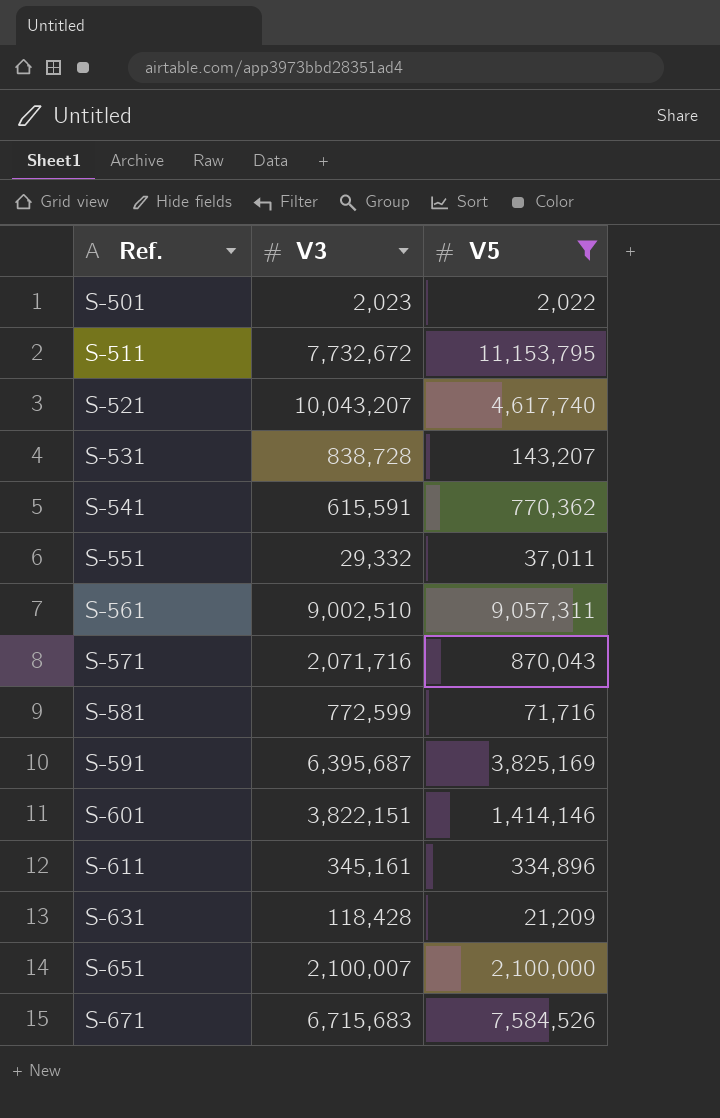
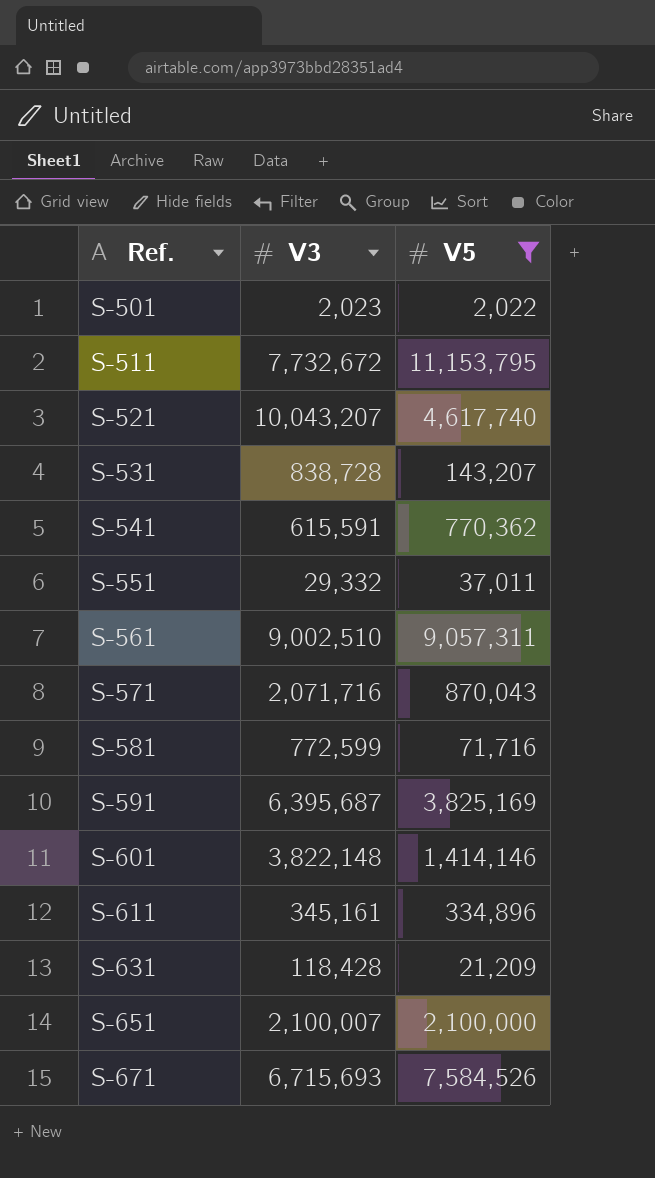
S-601 | V3: 3,822,151 -> 3,822,148
S-671 | V3: 6,715,683 -> 6,715,693

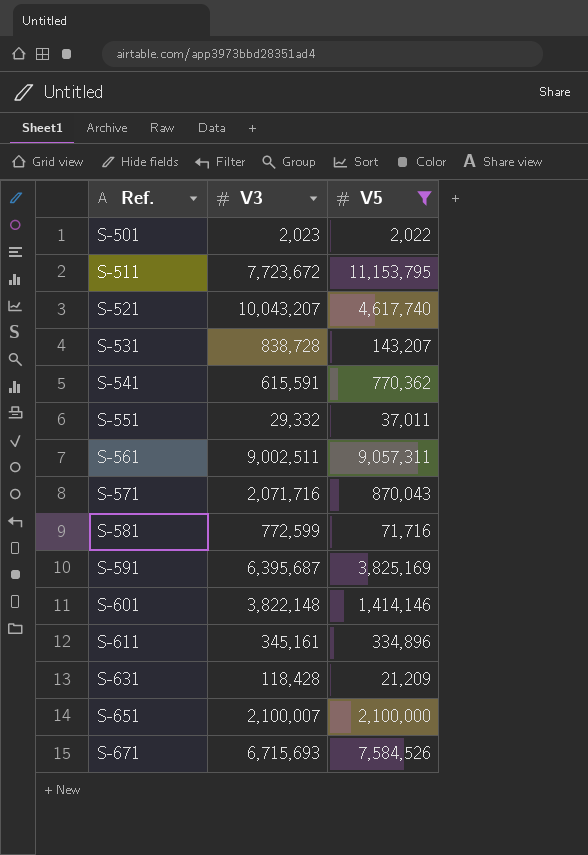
S-511 | V3: 7,732,672 -> 7,723,672
S-561 | V3: 9,002,510 -> 9,002,511

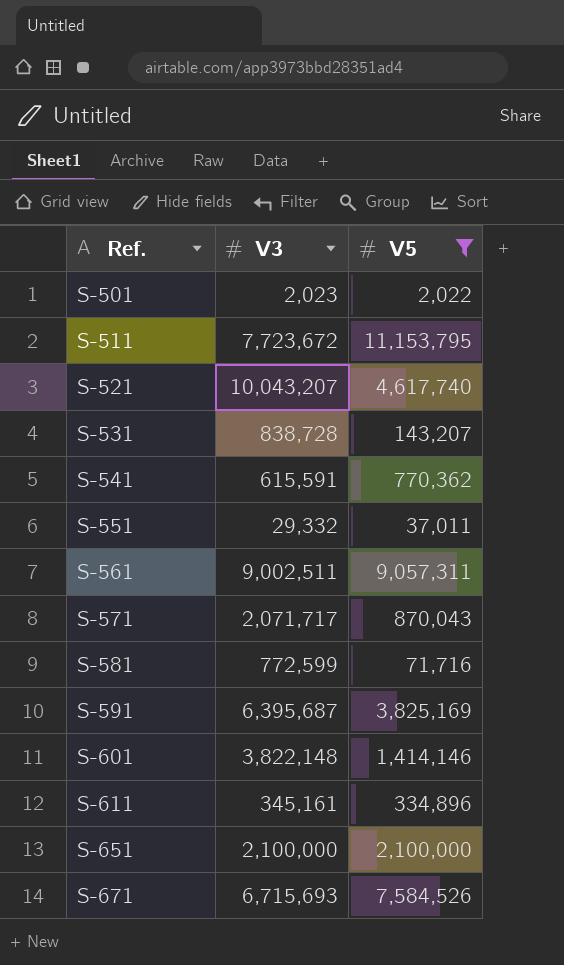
row S-631: 118,428 | 21,209 -> none
S-571 | V3: 2,071,716 -> 2,071,717
S-651 | V3: 2,100,007 -> 2,100,000

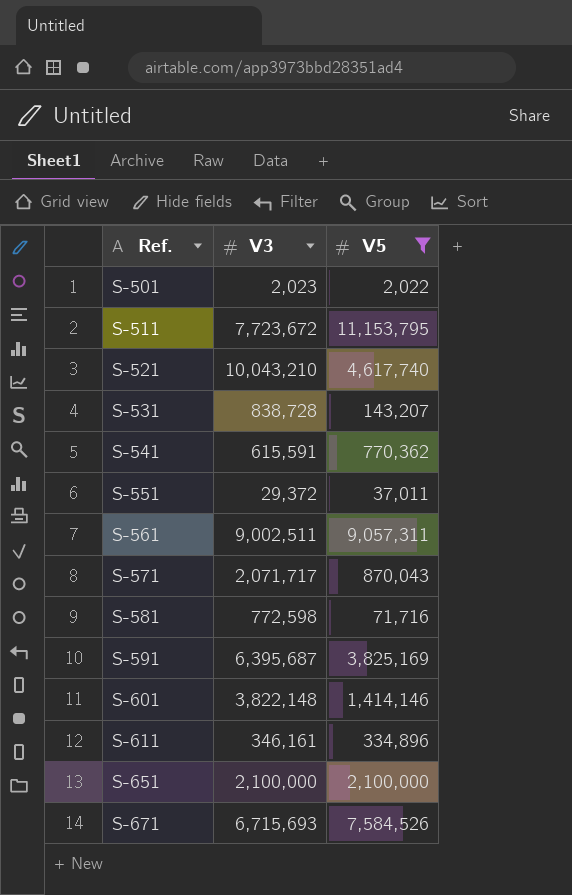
S-521 | V3: 10,043,207 -> 10,043,210
S-551 | V3: 29,332 -> 29,372
S-581 | V3: 772,599 -> 772,598
S-611 | V3: 345,161 -> 346,161

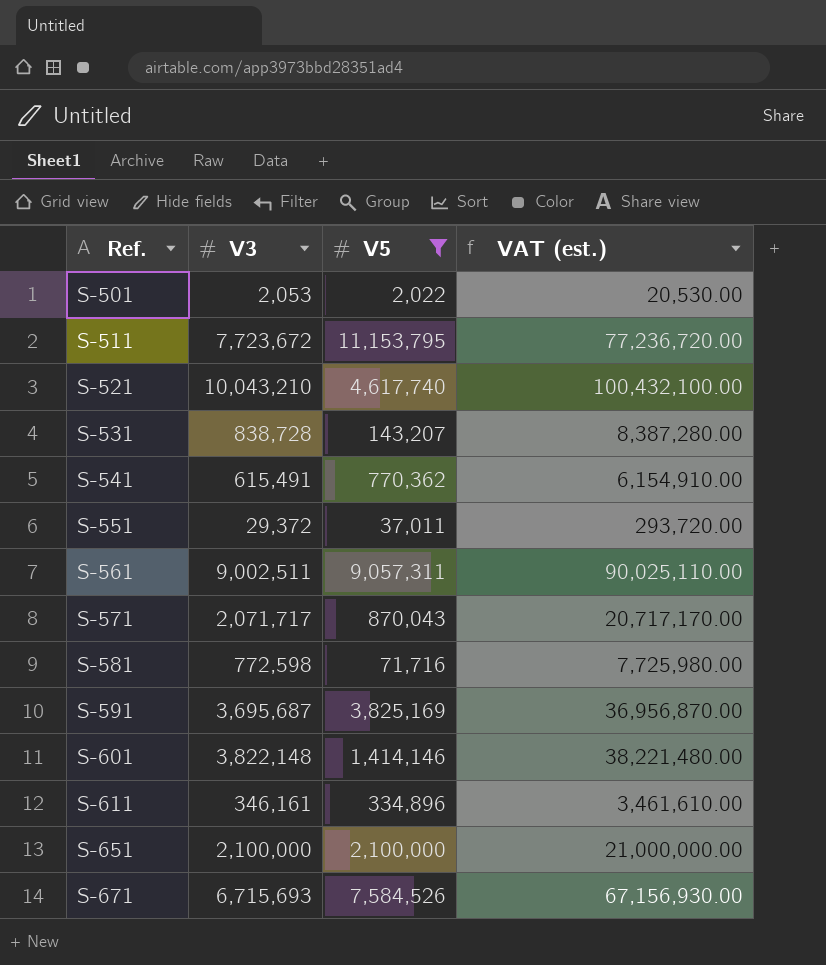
column VAT (est.) | formula: none -> [V3] * 10
S-501 | V3: 2,023 -> 2,053
S-541 | V3: 615,591 -> 615,491
S-591 | V3: 6,395,687 -> 3,695,687

